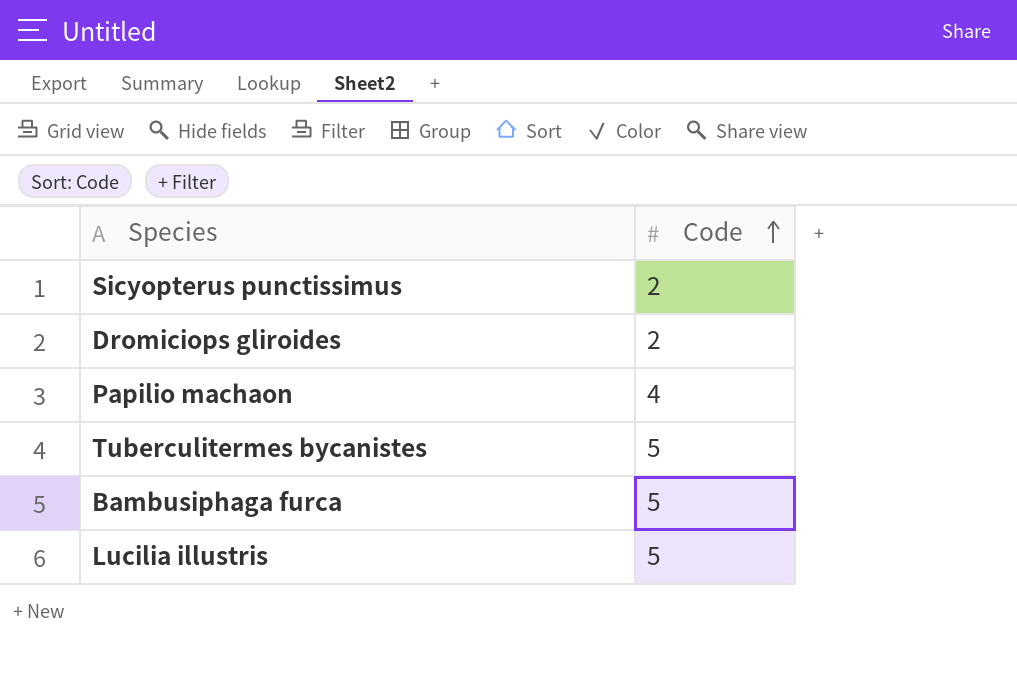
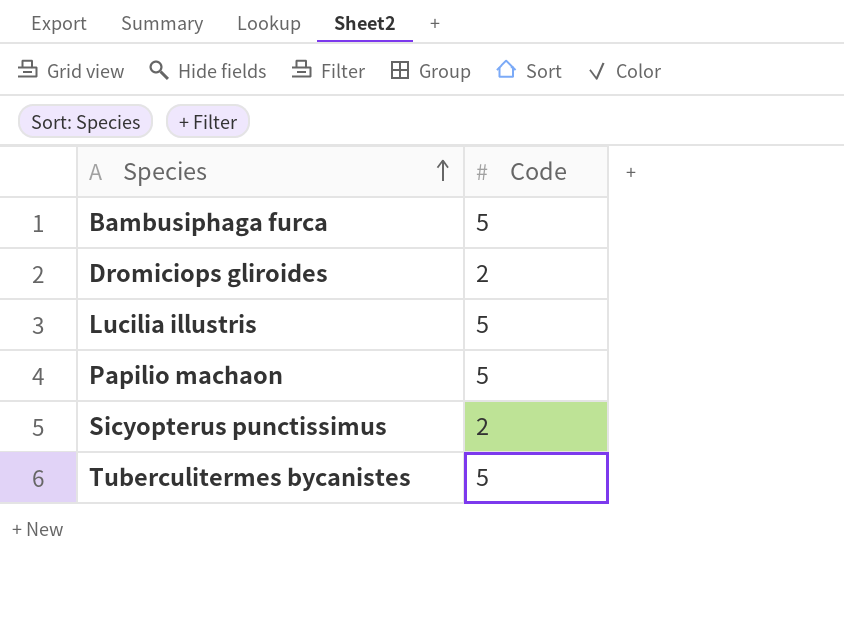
row order: Code ascending -> Species ascending
Papilio machaon | Code: 4 -> 5

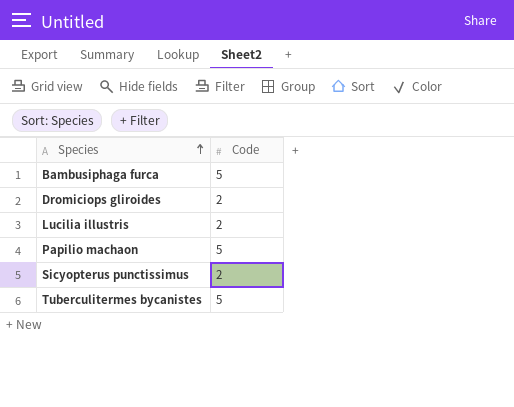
Lucilia illustris | Code: 5 -> 2

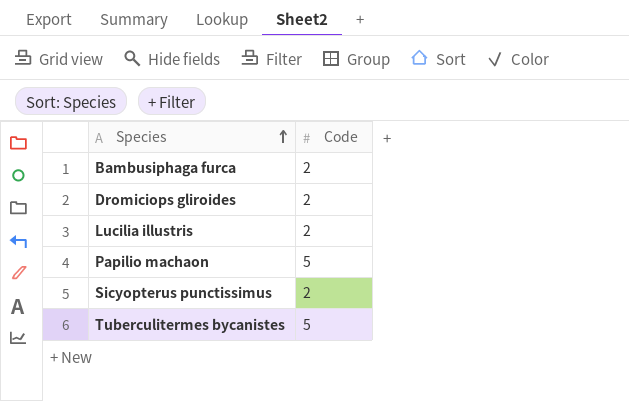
Bambusiphaga furca | Code: 5 -> 2

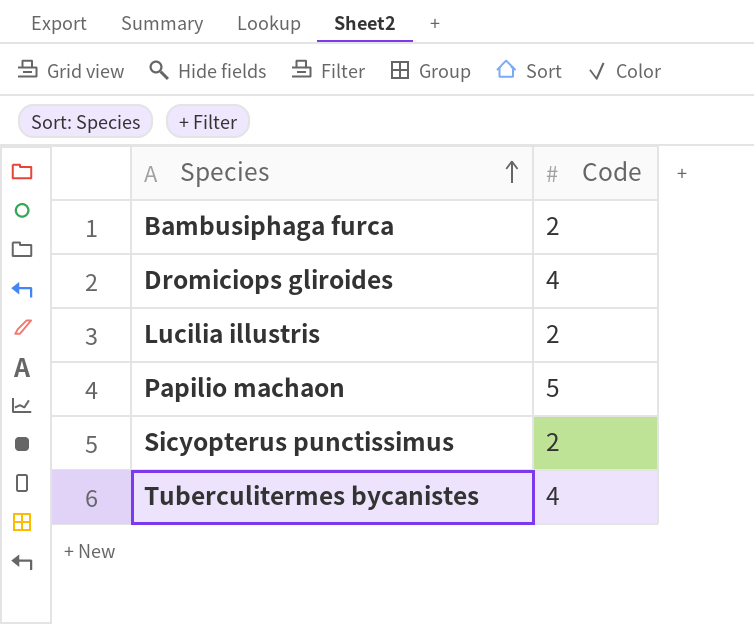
Dromiciops gliroides | Code: 2 -> 4
Tuberculitermes bycanistes | Code: 5 -> 4

